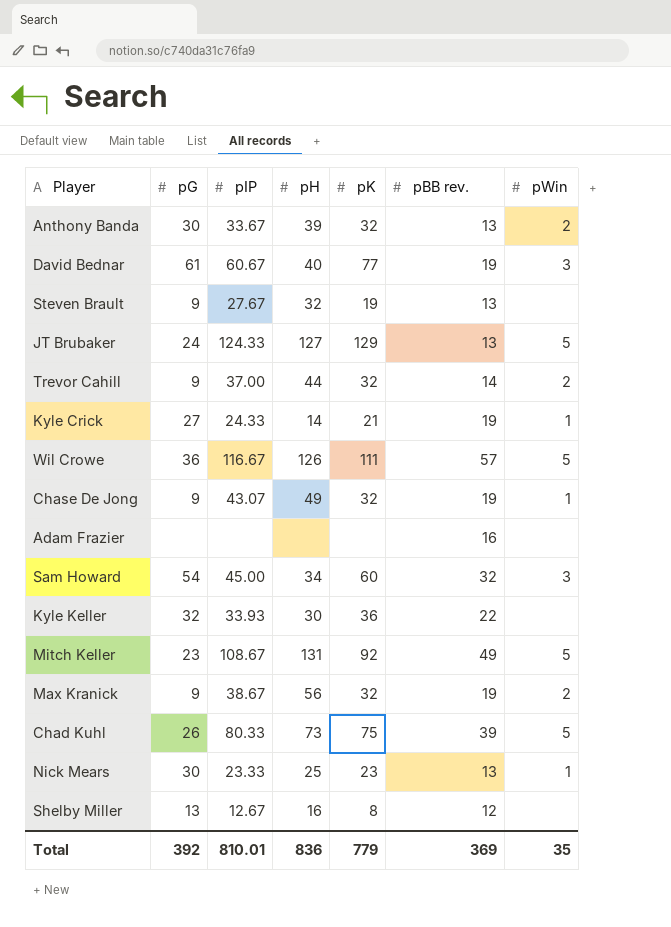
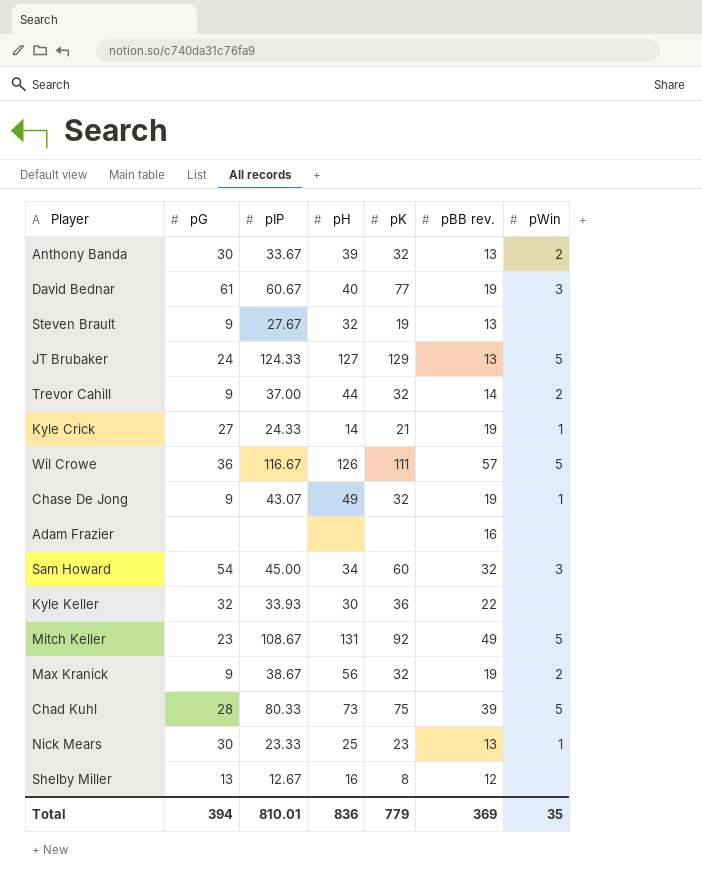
Chad Kuhl | pG: 26 -> 28
Total | pG: 392 -> 394

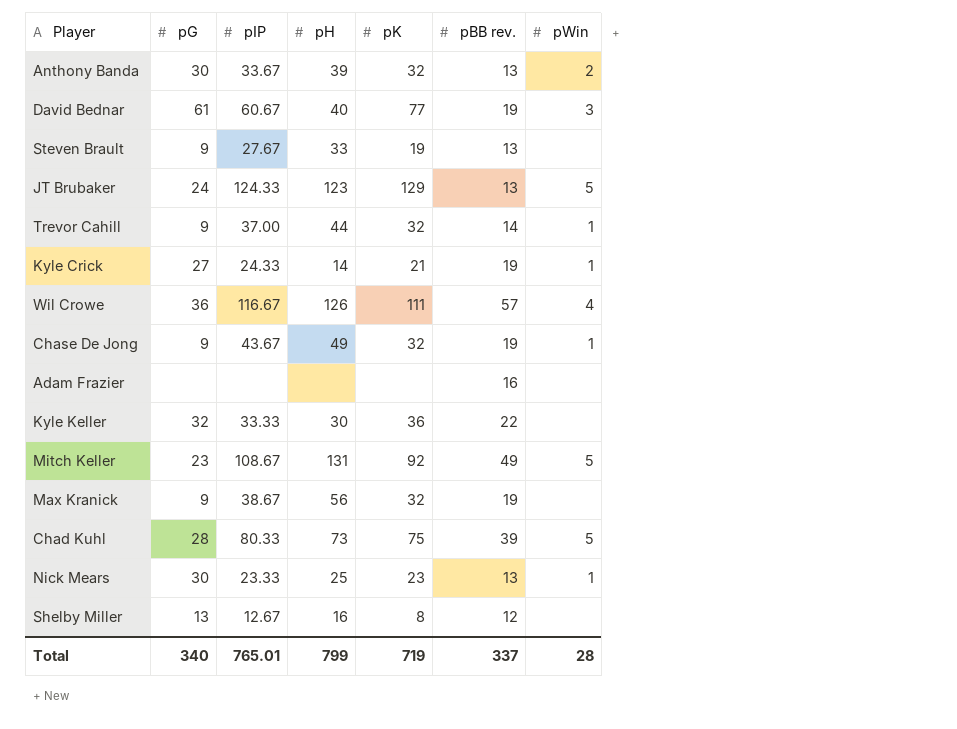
row Sam Howard: 54 | 45.00 | 34 | 60 | 32 | 3 -> none
Steven Brault | pH: 32 -> 33
JT Brubaker | pH: 127 -> 123
Trevor Cahill | pWin: 2 -> 1
Wil Crowe | pWin: 5 -> 4
Chase De Jong | pIP: 43.07 -> 43.67
Kyle Keller | pIP: 33.93 -> 33.33
Max Kranick | pWin: 2 -> none
Total | pG: 394 -> 340
Total | pIP: 810.01 -> 765.01
Total | pH: 836 -> 799
Total | pK: 779 -> 719
Total | pBB rev.: 369 -> 337
Total | pWin: 35 -> 28

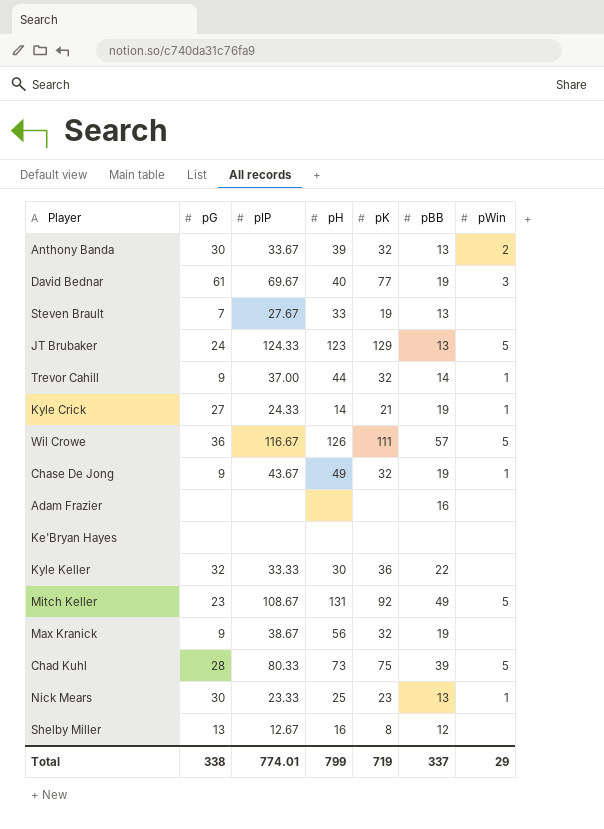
column name: pBB rev. -> pBB
David Bednar | pIP: 60.67 -> 69.67
Steven Brault | pG: 9 -> 7
Wil Crowe | pWin: 4 -> 5
row Ke'Bryan Hayes: none -> none | none | none | none | none | none
Total | pG: 340 -> 338
Total | pIP: 765.01 -> 774.01
Total | pWin: 28 -> 29

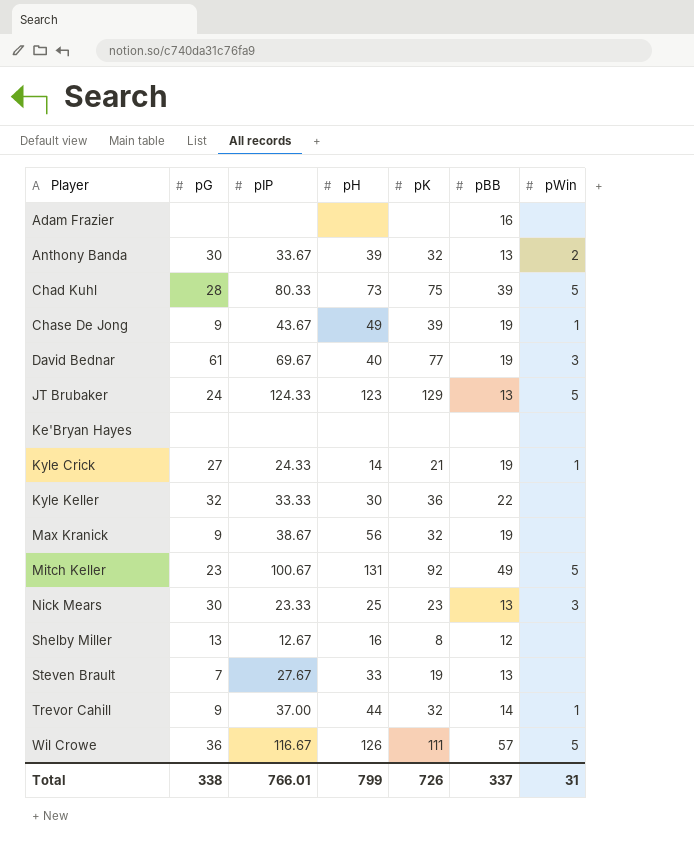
row order: none -> Player ascending
Chase De Jong | pK: 32 -> 39
Mitch Keller | pIP: 108.67 -> 100.67
Nick Mears | pWin: 1 -> 3
Total | pIP: 774.01 -> 766.01
Total | pK: 719 -> 726
Total | pWin: 29 -> 31

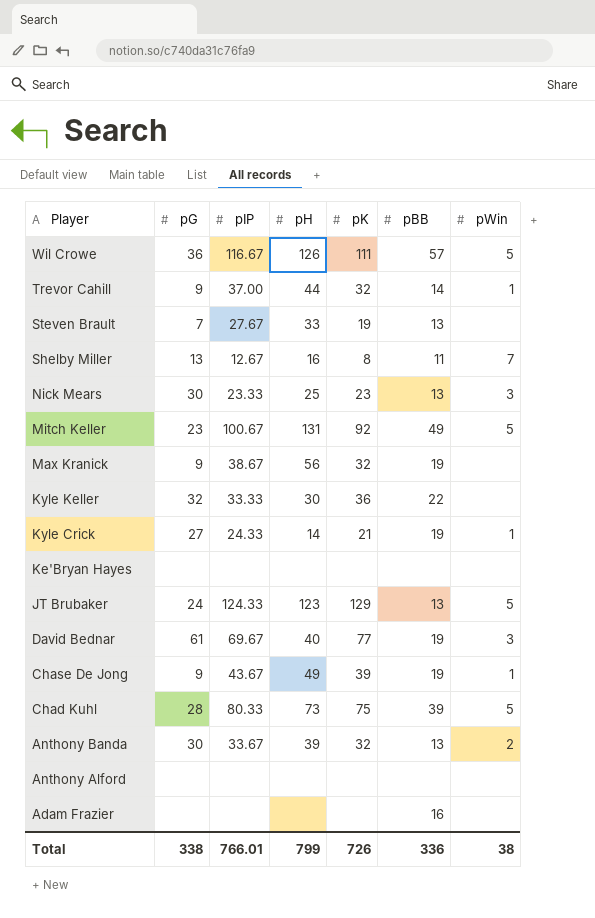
row order: Player ascending -> Player descending
Shelby Miller | pBB: 12 -> 11
Shelby Miller | pWin: none -> 7
row Anthony Alford: none -> none | none | none | none | none | none
Total | pBB: 337 -> 336
Total | pWin: 31 -> 38

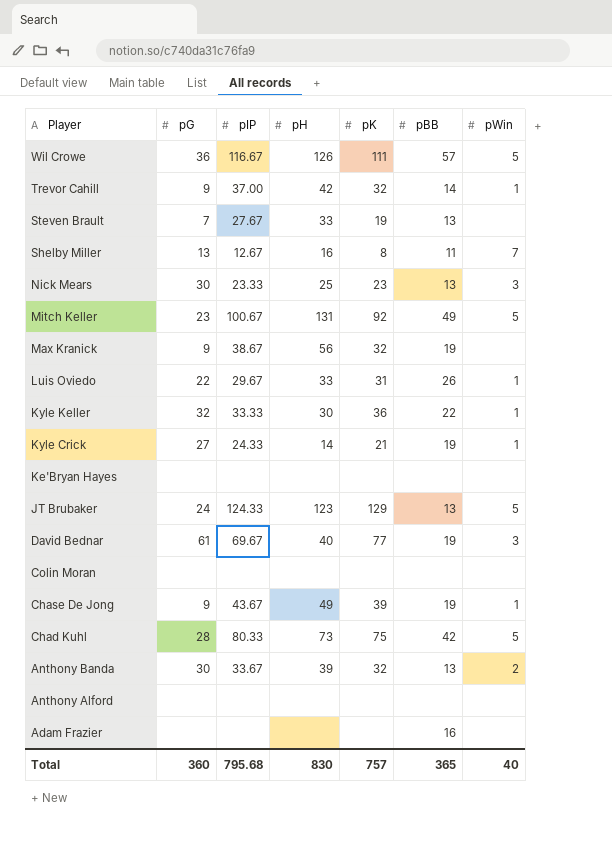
Trevor Cahill | pH: 44 -> 42
row Luis Oviedo: none -> 22 | 29.67 | 33 | 31 | 26 | 1
Kyle Keller | pWin: none -> 1
row Colin Moran: none -> none | none | none | none | none | none
Chad Kuhl | pBB: 39 -> 42
Total | pG: 338 -> 360
Total | pIP: 766.01 -> 795.68
Total | pH: 799 -> 830
Total | pK: 726 -> 757
Total | pBB: 336 -> 365
Total | pWin: 38 -> 40

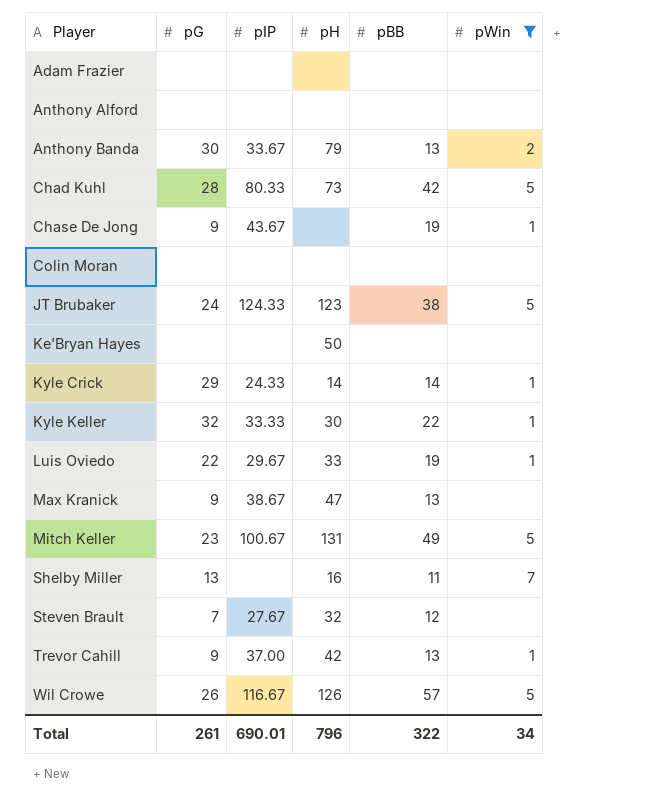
filter: none -> pWin != 3
row order: Player descending -> Player ascending
column pK | position: 5 -> none
Adam Frazier | pBB: 16 -> none
Anthony Banda | pH: 39 -> 79
Chase De Jong | pH: 49 -> none
JT Brubaker | pBB: 13 -> 38
Ke'Bryan Hayes | pH: none -> 50
Kyle Crick | pG: 27 -> 29
Kyle Crick | pBB: 19 -> 14
Luis Oviedo | pBB: 26 -> 19
Max Kranick | pH: 56 -> 47
Max Kranick | pBB: 19 -> 13
Shelby Miller | pIP: 12.67 -> none
Steven Brault | pH: 33 -> 32
Steven Brault | pBB: 13 -> 12
Trevor Cahill | pBB: 14 -> 13
Wil Crowe | pG: 36 -> 26
Total | pG: 360 -> 261
Total | pIP: 795.68 -> 690.01
Total | pH: 830 -> 796
Total | pBB: 365 -> 322
Total | pWin: 40 -> 34

